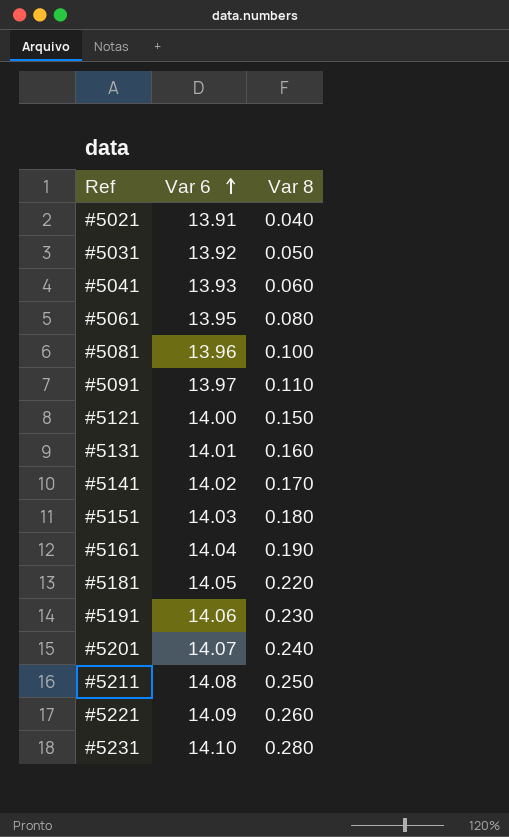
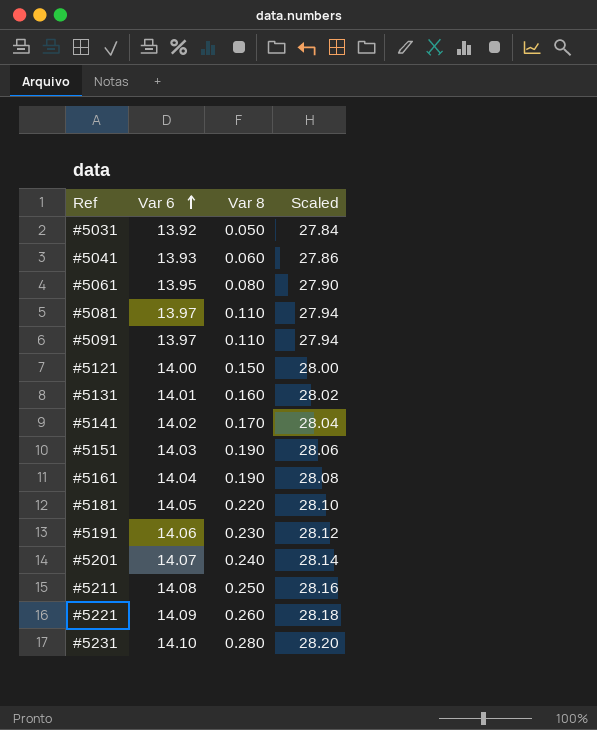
column Scaled | formula: none -> [Var 6] * 2
row #5021: 13.91 | 0.040 -> none
#5081 | Var 6: 13.96 -> 13.97
#5081 | Var 8: 0.100 -> 0.110
#5151 | Var 8: 0.180 -> 0.190

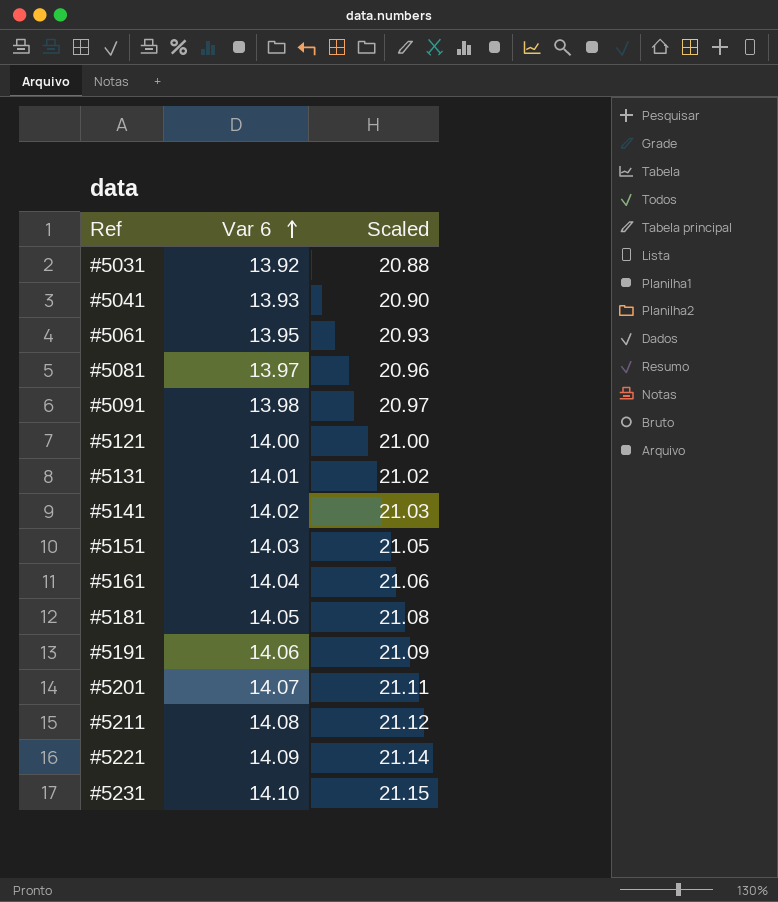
column Var 8 | position: 3 -> none
column Scaled | formula: [Var 6] * 2 -> [Var 6] * 1.5
#5091 | Var 6: 13.97 -> 13.98

